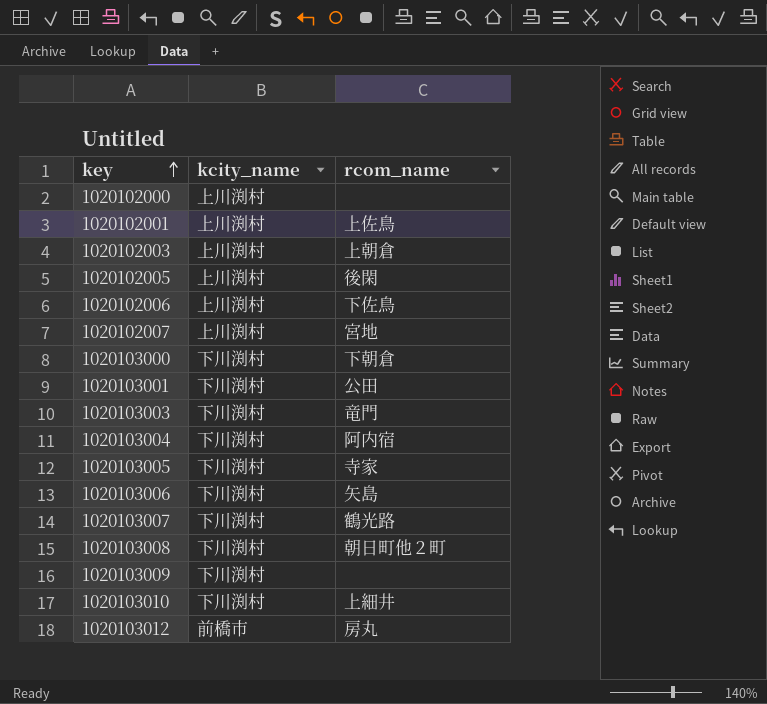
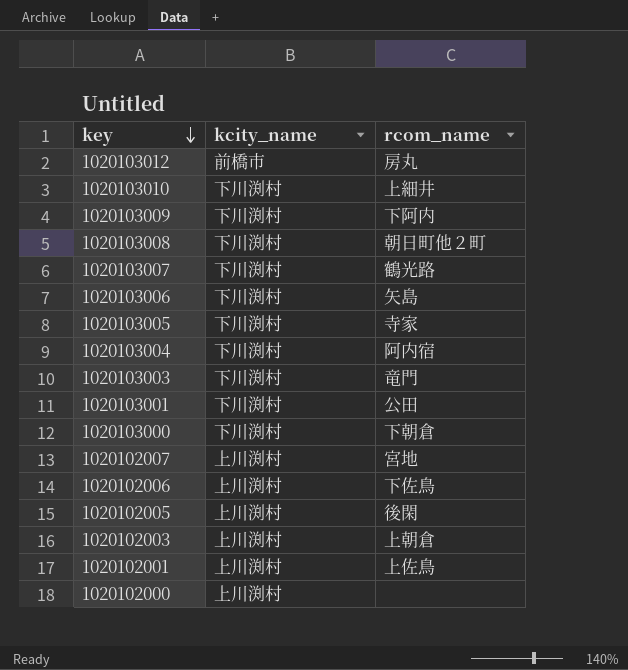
row order: key ascending -> key descending
1020103009 | rcom_name: none -> 下阿内

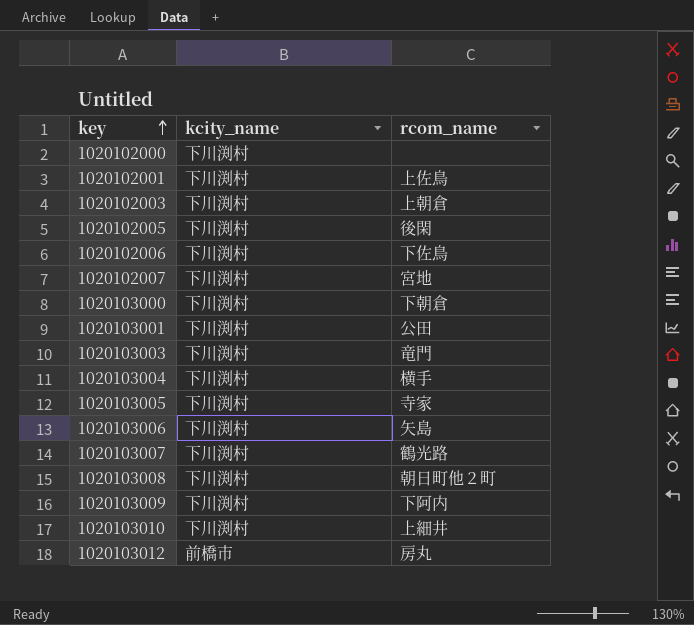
row order: key descending -> key ascending
1020102000 | kcity_name: 上川渕村 -> 下川渕村
1020102001 | kcity_name: 上川渕村 -> 下川渕村
1020102003 | kcity_name: 上川渕村 -> 下川渕村
1020102005 | kcity_name: 上川渕村 -> 下川渕村
1020102006 | kcity_name: 上川渕村 -> 下川渕村
1020102007 | kcity_name: 上川渕村 -> 下川渕村
1020103004 | rcom_name: 阿内宿 -> 横手

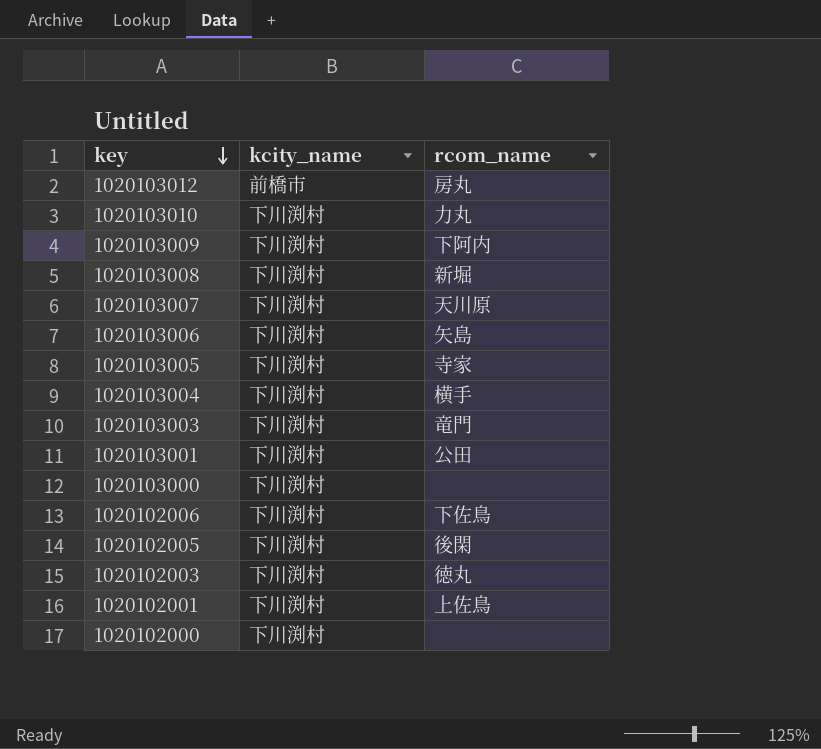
row order: key ascending -> key descending
row 1020102007: 下川渕村 | 宮地 -> none
1020103010 | rcom_name: 上細井 -> 力丸
1020103008 | rcom_name: 朝日町他２町 -> 新堀
1020103007 | rcom_name: 鶴光路 -> 天川原
1020103000 | rcom_name: 下朝倉 -> none
1020102003 | rcom_name: 上朝倉 -> 徳丸

